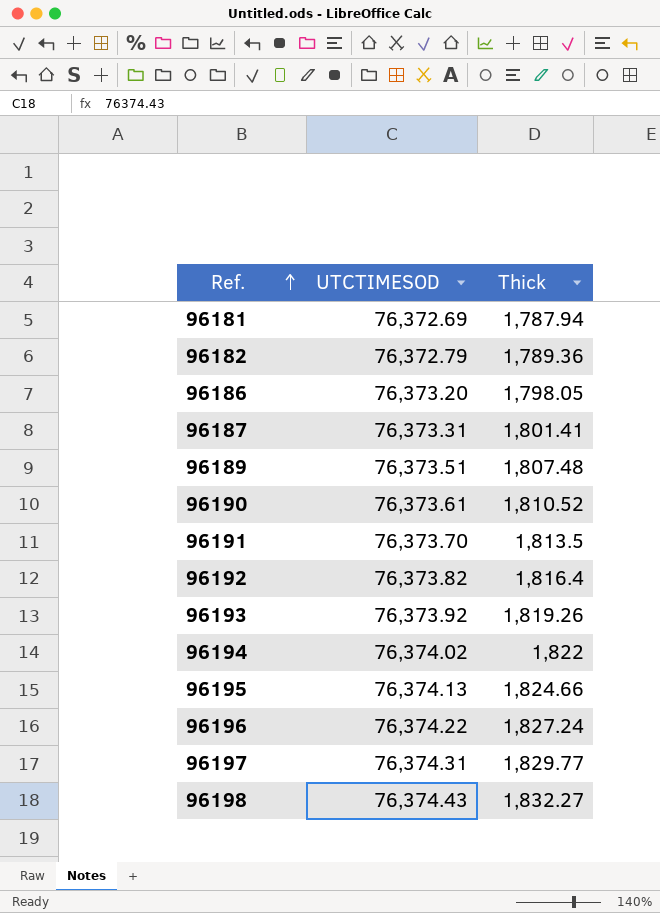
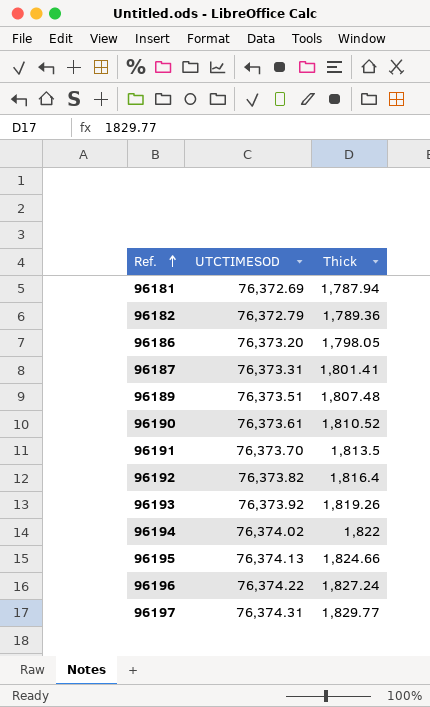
row 96198: 76,374.43 | 1,832.27 -> none

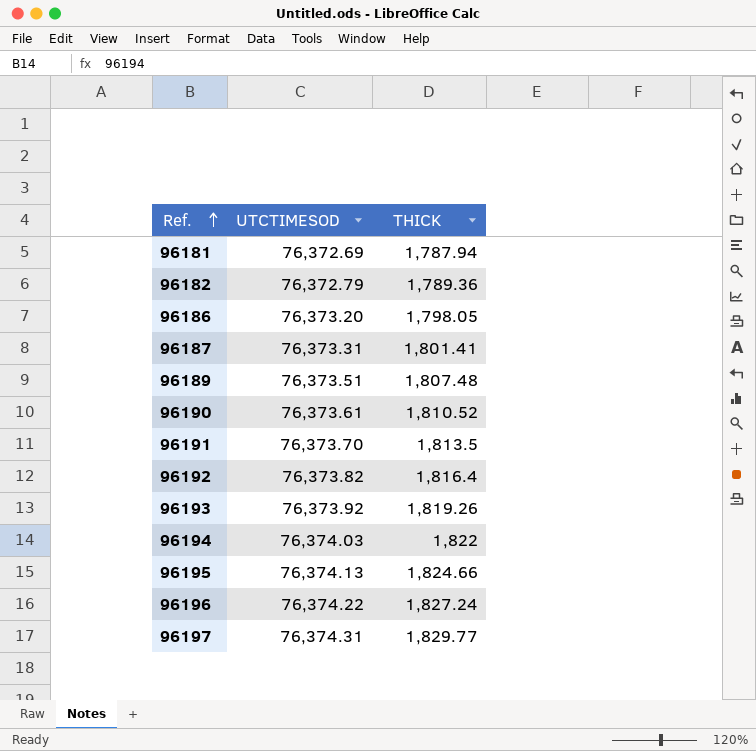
column name: Thick -> THICK
96194 | UTCTIMESOD: 76,374.02 -> 76,374.03

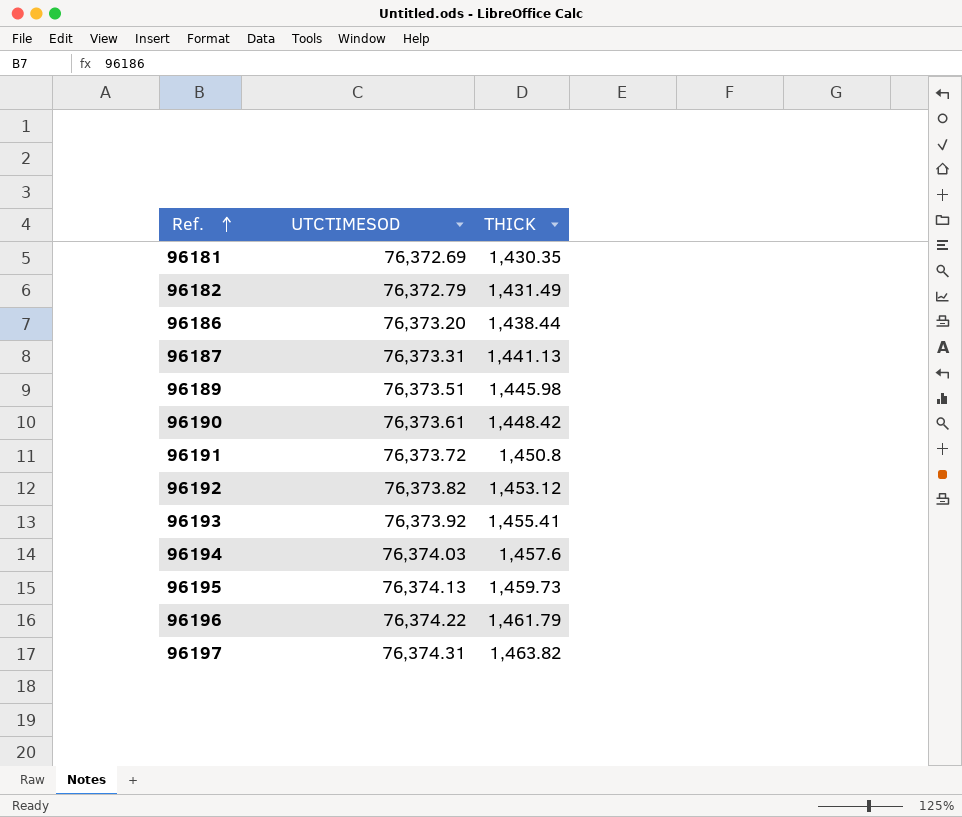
96181 | THICK: 1,787.94 -> 1,430.35
96182 | THICK: 1,789.36 -> 1,431.49
96186 | THICK: 1,798.05 -> 1,438.44
96187 | THICK: 1,801.41 -> 1,441.13
96189 | THICK: 1,807.48 -> 1,445.98
96190 | THICK: 1,810.52 -> 1,448.42
96191 | UTCTIMESOD: 76,373.70 -> 76,373.72
96191 | THICK: 1,813.5 -> 1,450.8
96192 | THICK: 1,816.4 -> 1,453.12
96193 | THICK: 1,819.26 -> 1,455.41
96194 | THICK: 1,822 -> 1,457.6
96195 | THICK: 1,824.66 -> 1,459.73
96196 | THICK: 1,827.24 -> 1,461.79
96197 | THICK: 1,829.77 -> 1,463.82

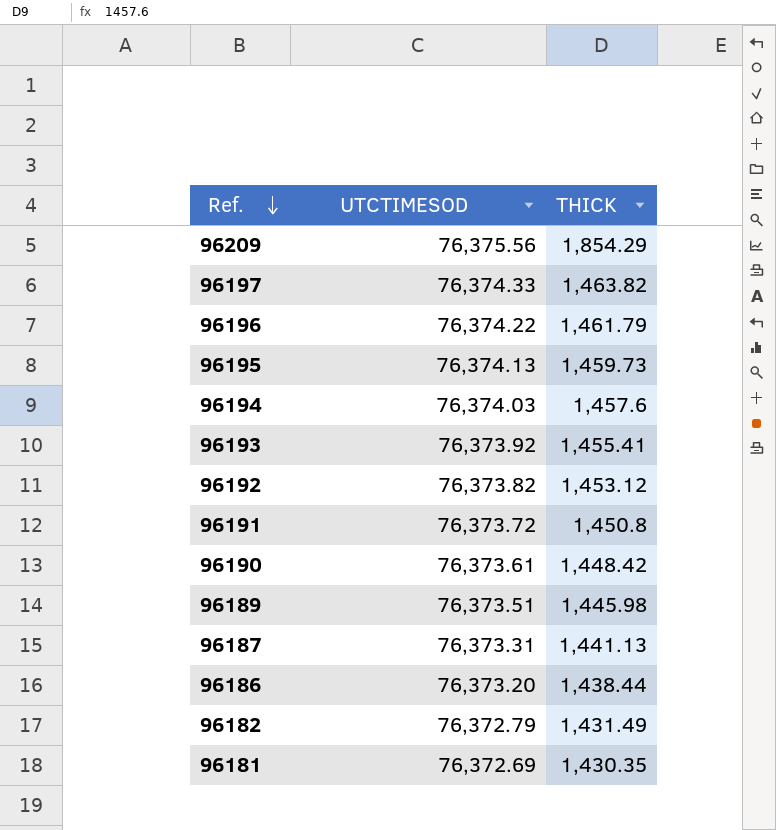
row order: Ref. ascending -> Ref. descending
row 96209: none -> 76,375.56 | 1,854.29
96197 | UTCTIMESOD: 76,374.31 -> 76,374.33

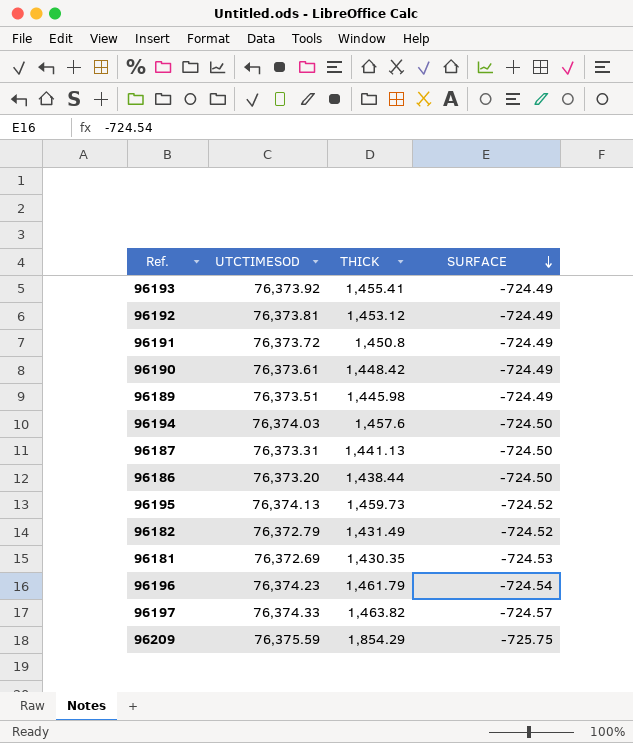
row order: Ref. descending -> SURFACE descending
column SURFACE | position: none -> 4
96192 | UTCTIMESOD: 76,373.82 -> 76,373.81
96196 | UTCTIMESOD: 76,374.22 -> 76,374.23
96209 | UTCTIMESOD: 76,375.56 -> 76,375.59

